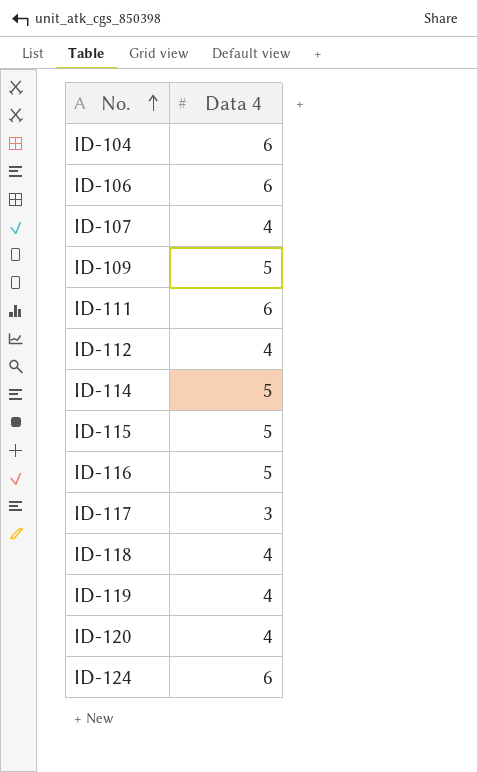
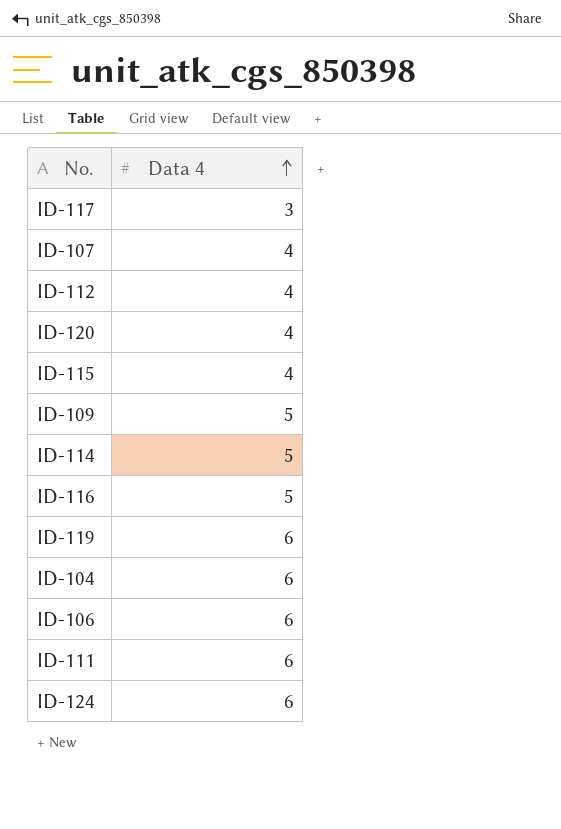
row order: No. ascending -> Data 4 ascending
row ID-118: 4 -> none
ID-115 | Data 4: 5 -> 4
ID-119 | Data 4: 4 -> 6

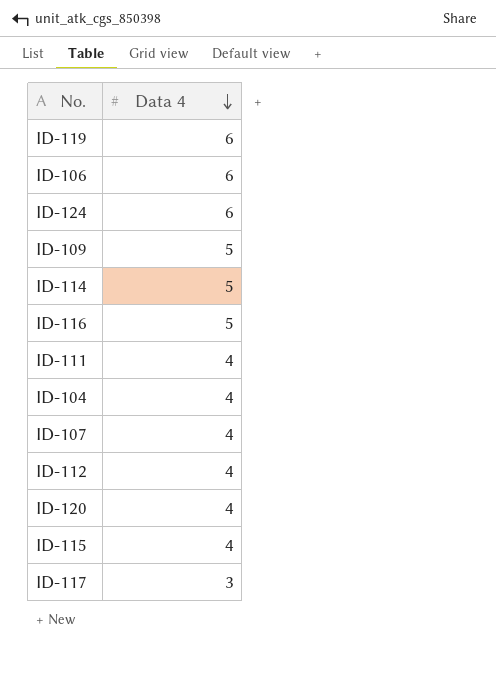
row order: Data 4 ascending -> Data 4 descending
ID-111 | Data 4: 6 -> 4
ID-104 | Data 4: 6 -> 4

